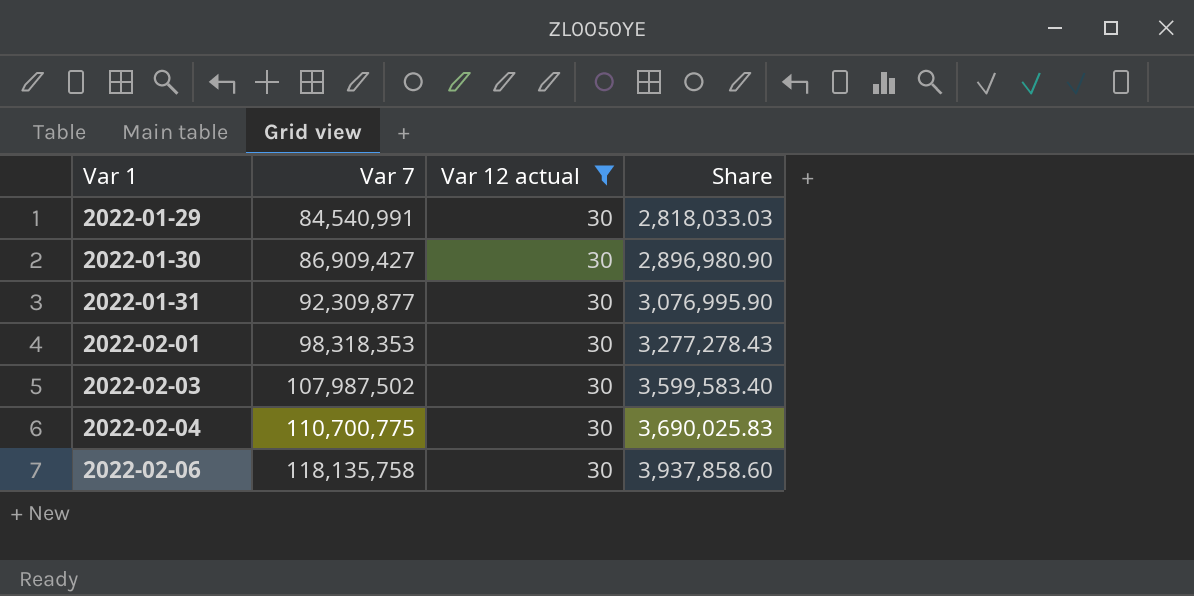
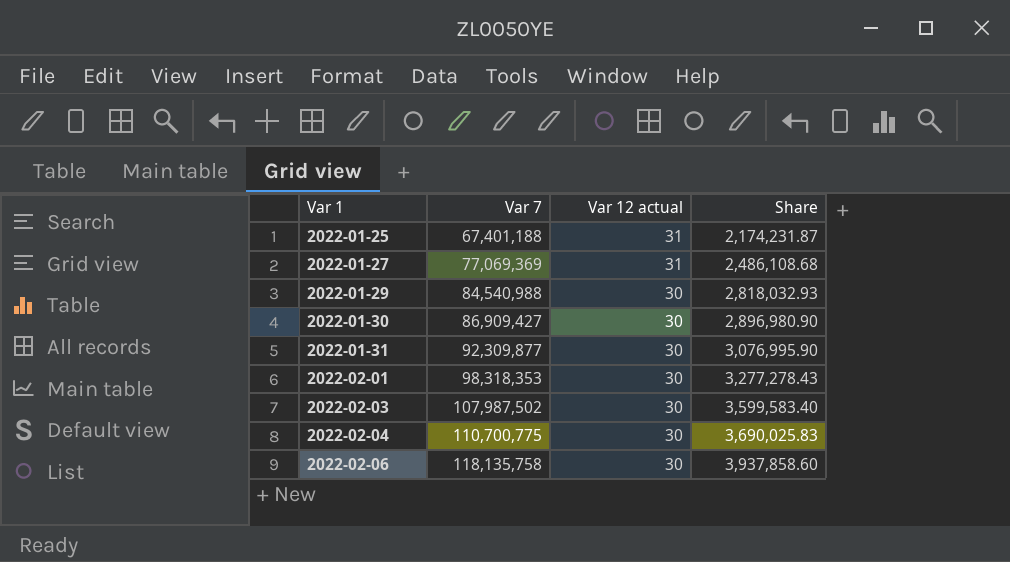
filter: Var 12 actual = 30 -> none
2022-01-29 | Var 7: 84,540,991 -> 84,540,988
2022-01-29 | Share: 2,818,033.03 -> 2,818,032.93

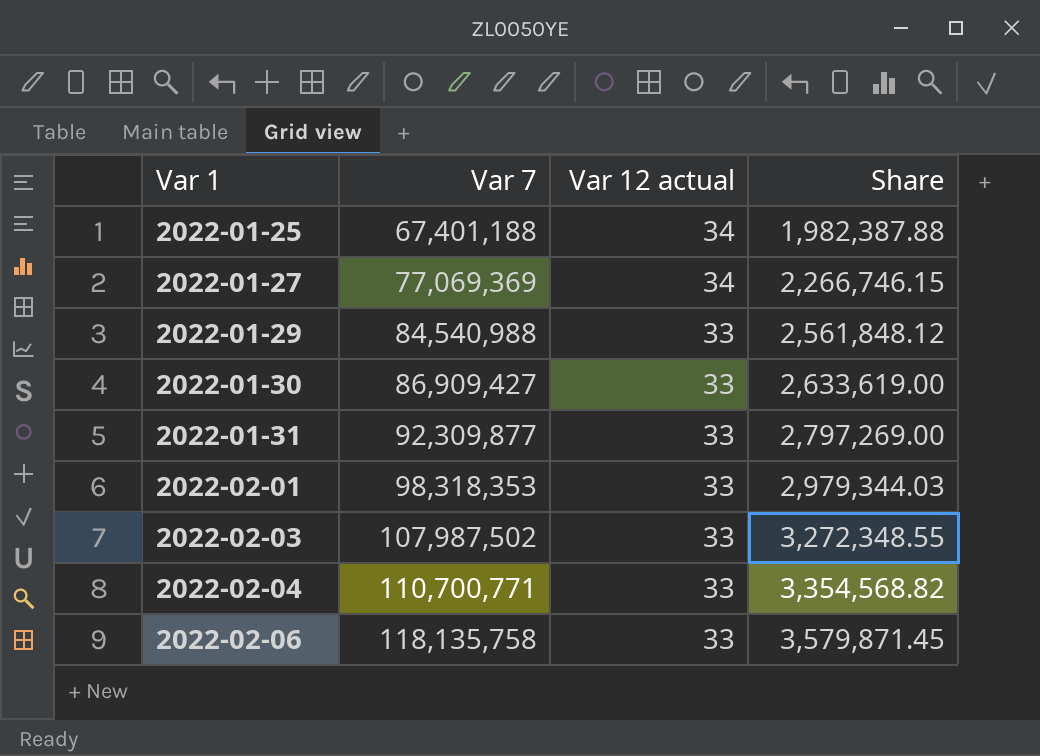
2022-01-25 | Var 12 actual: 31 -> 34
2022-01-25 | Share: 2,174,231.87 -> 1,982,387.88
2022-01-27 | Var 12 actual: 31 -> 34
2022-01-27 | Share: 2,486,108.68 -> 2,266,746.15
2022-01-29 | Var 12 actual: 30 -> 33
2022-01-29 | Share: 2,818,032.93 -> 2,561,848.12
2022-01-30 | Var 12 actual: 30 -> 33
2022-01-30 | Share: 2,896,980.90 -> 2,633,619.00
2022-01-31 | Var 12 actual: 30 -> 33
2022-01-31 | Share: 3,076,995.90 -> 2,797,269.00
2022-02-01 | Var 12 actual: 30 -> 33
2022-02-01 | Share: 3,277,278.43 -> 2,979,344.03
2022-02-03 | Var 12 actual: 30 -> 33
2022-02-03 | Share: 3,599,583.40 -> 3,272,348.55
2022-02-04 | Var 7: 110,700,775 -> 110,700,771
2022-02-04 | Var 12 actual: 30 -> 33
2022-02-04 | Share: 3,690,025.83 -> 3,354,568.82
2022-02-06 | Var 12 actual: 30 -> 33
2022-02-06 | Share: 3,937,858.60 -> 3,579,871.45

